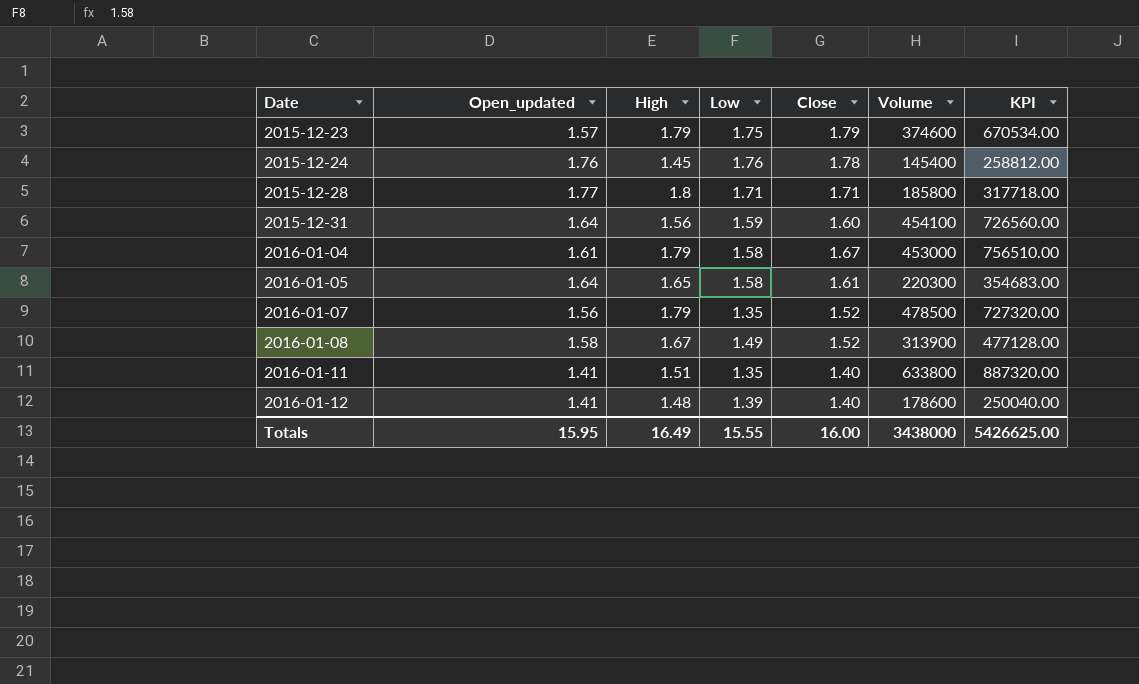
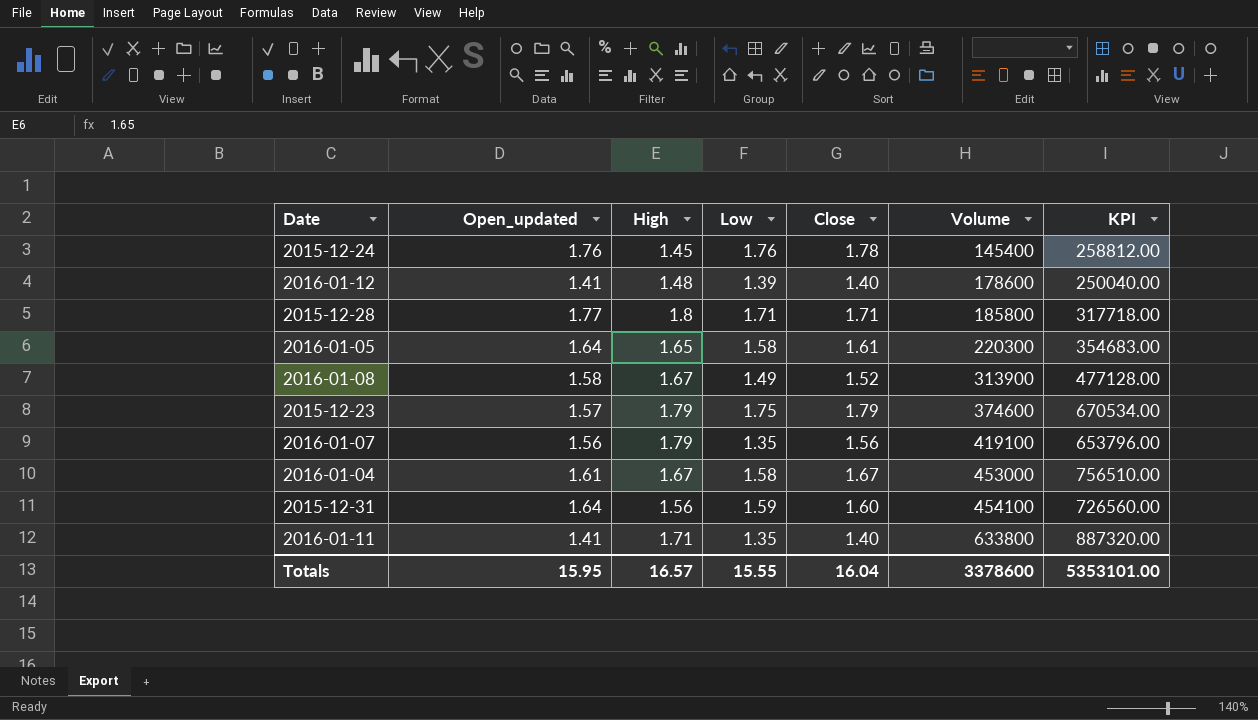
row order: Date ascending -> Volume ascending
2016-01-07 | Close: 1.52 -> 1.56
2016-01-07 | Volume: 478500 -> 419100
2016-01-07 | KPI: 727320.00 -> 653796.00
2016-01-04 | High: 1.79 -> 1.67
2016-01-11 | High: 1.51 -> 1.71
Totals | High: 16.49 -> 16.57
Totals | Close: 16.00 -> 16.04
Totals | Volume: 3438000 -> 3378600
Totals | KPI: 5426625.00 -> 5353101.00

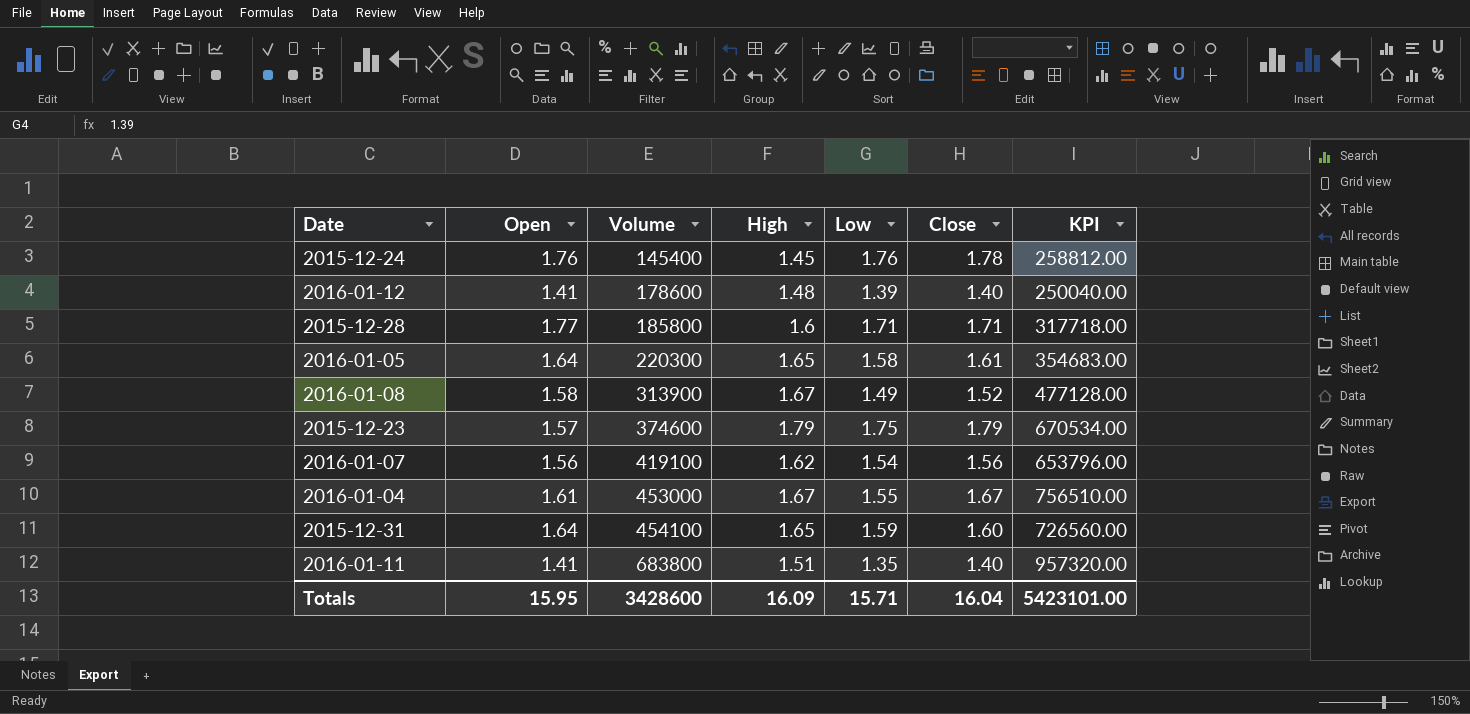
column name: Open_updated -> Open
column Volume | position: 6 -> 3
2015-12-28 | High: 1.8 -> 1.6
2016-01-07 | High: 1.79 -> 1.62
2016-01-07 | Low: 1.35 -> 1.54
2016-01-04 | Low: 1.58 -> 1.55
2015-12-31 | High: 1.56 -> 1.65
2016-01-11 | Volume: 633800 -> 683800
2016-01-11 | High: 1.71 -> 1.51
2016-01-11 | KPI: 887320.00 -> 957320.00
Totals | Volume: 3378600 -> 3428600
Totals | High: 16.57 -> 16.09
Totals | Low: 15.55 -> 15.71
Totals | KPI: 5353101.00 -> 5423101.00

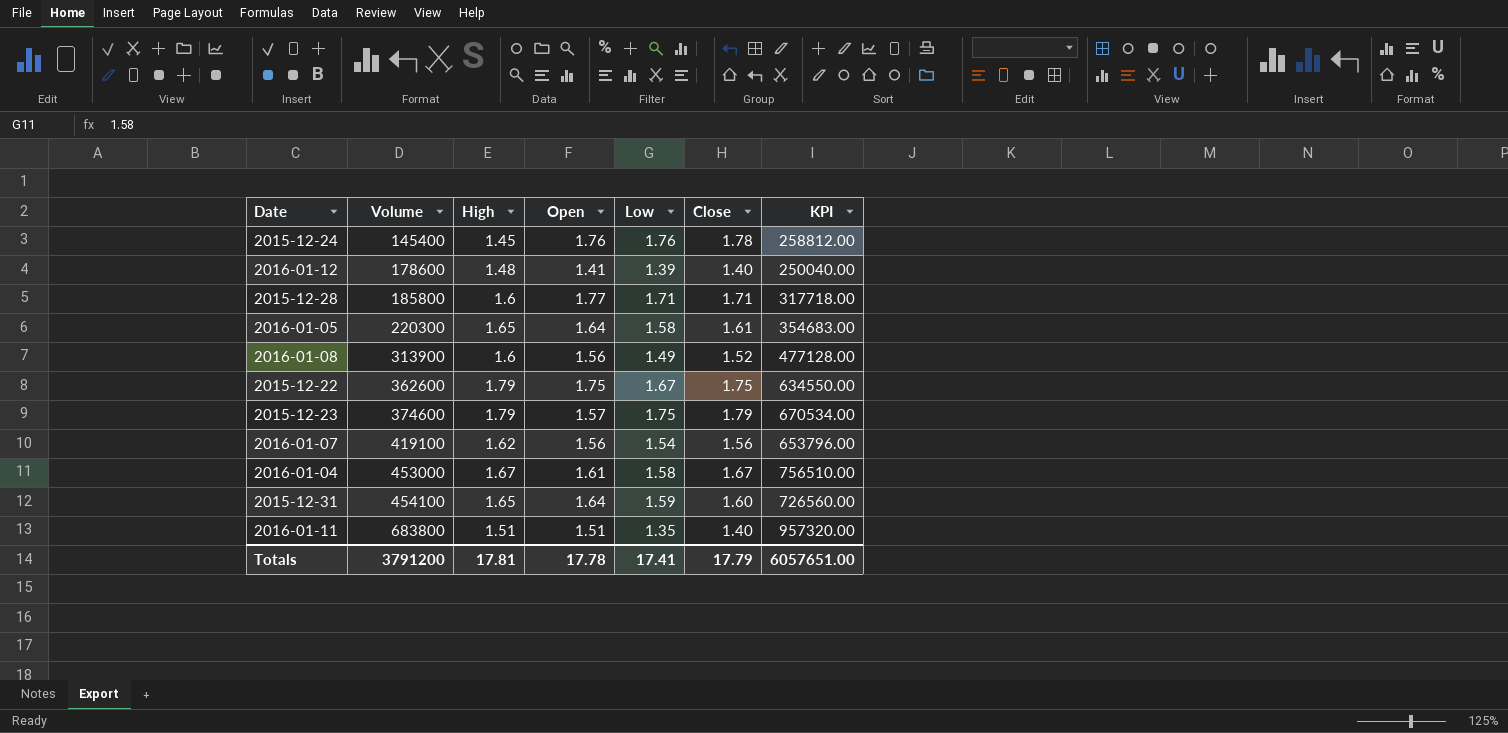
column Open | position: 2 -> 4
2016-01-08 | High: 1.67 -> 1.6
2016-01-08 | Open: 1.58 -> 1.56
row 2015-12-22: none -> 362600 | 1.79 | 1.75 | 1.67 | 1.75 | 634550.00
2016-01-04 | Low: 1.55 -> 1.58
2016-01-11 | Open: 1.41 -> 1.51
Totals | Volume: 3428600 -> 3791200
Totals | High: 16.09 -> 17.81
Totals | Open: 15.95 -> 17.78
Totals | Low: 15.71 -> 17.41
Totals | Close: 16.04 -> 17.79
Totals | KPI: 5423101.00 -> 6057651.00

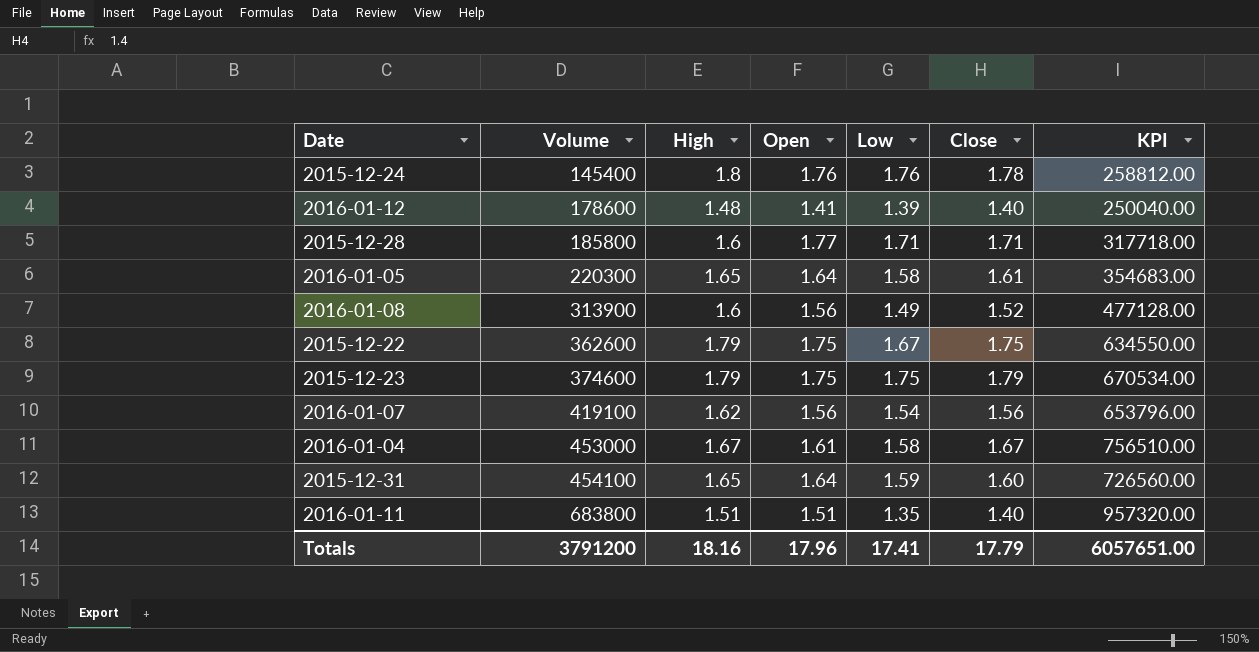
2015-12-24 | High: 1.45 -> 1.8
2015-12-23 | Open: 1.57 -> 1.75
Totals | High: 17.81 -> 18.16
Totals | Open: 17.78 -> 17.96

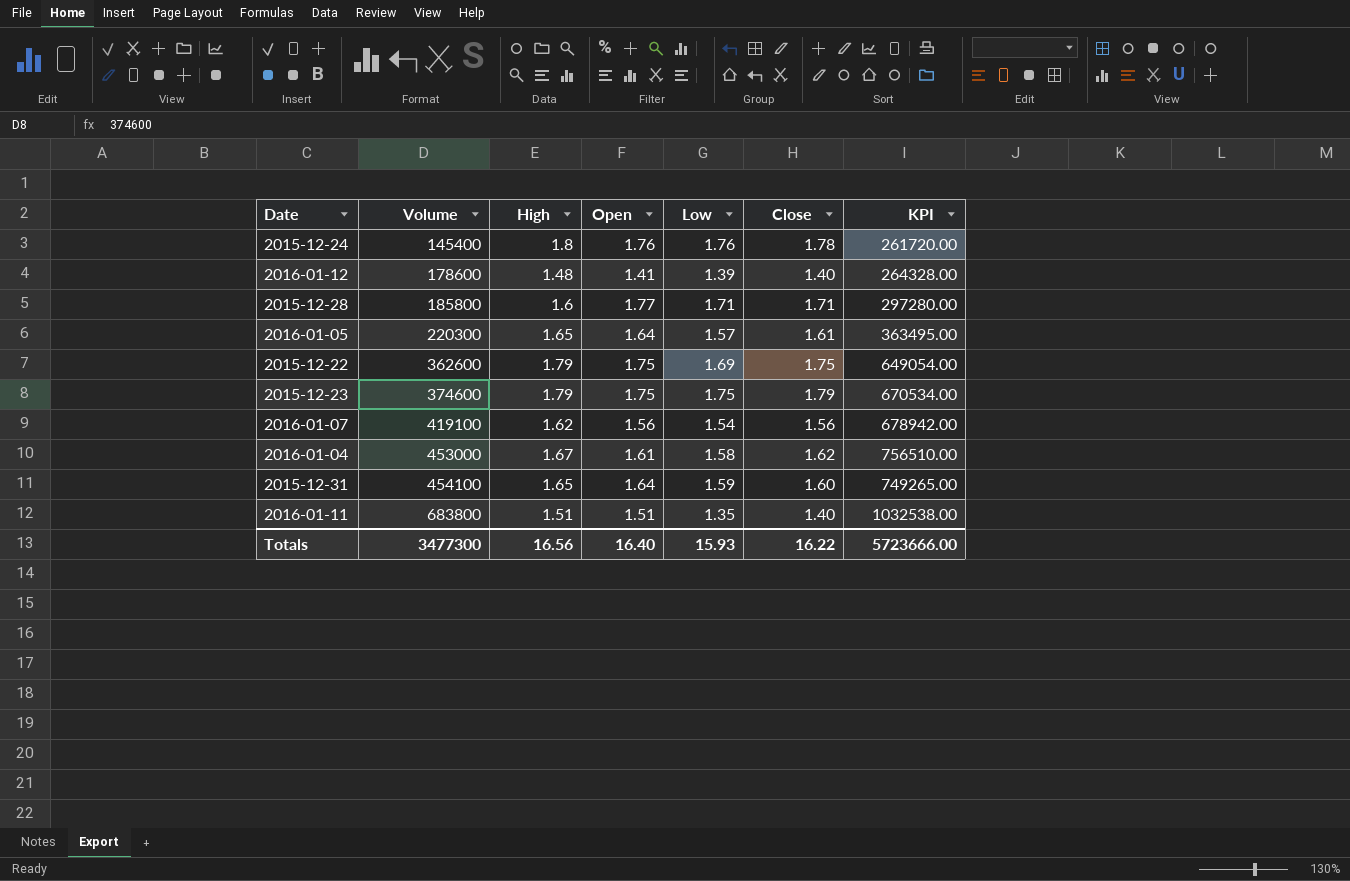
column KPI | formula: [Volume] * [Close] -> [Volume] * [High]
row 2016-01-08: 313900 | 1.6 | 1.56 | 1.49 | 1.52 | 477128.00 -> none
2016-01-05 | Low: 1.58 -> 1.57
2015-12-22 | Low: 1.67 -> 1.69
2016-01-04 | Close: 1.67 -> 1.62
Totals | Volume: 3791200 -> 3477300
Totals | High: 18.16 -> 16.56
Totals | Open: 17.96 -> 16.40
Totals | Low: 17.41 -> 15.93
Totals | Close: 17.79 -> 16.22
Totals | KPI: 6057651.00 -> 5723666.00

